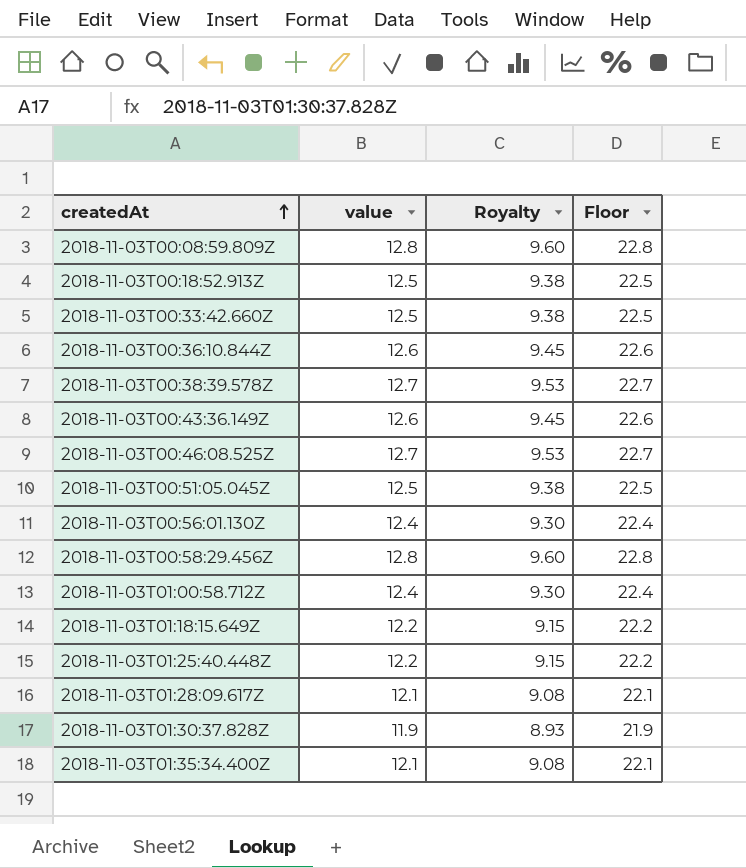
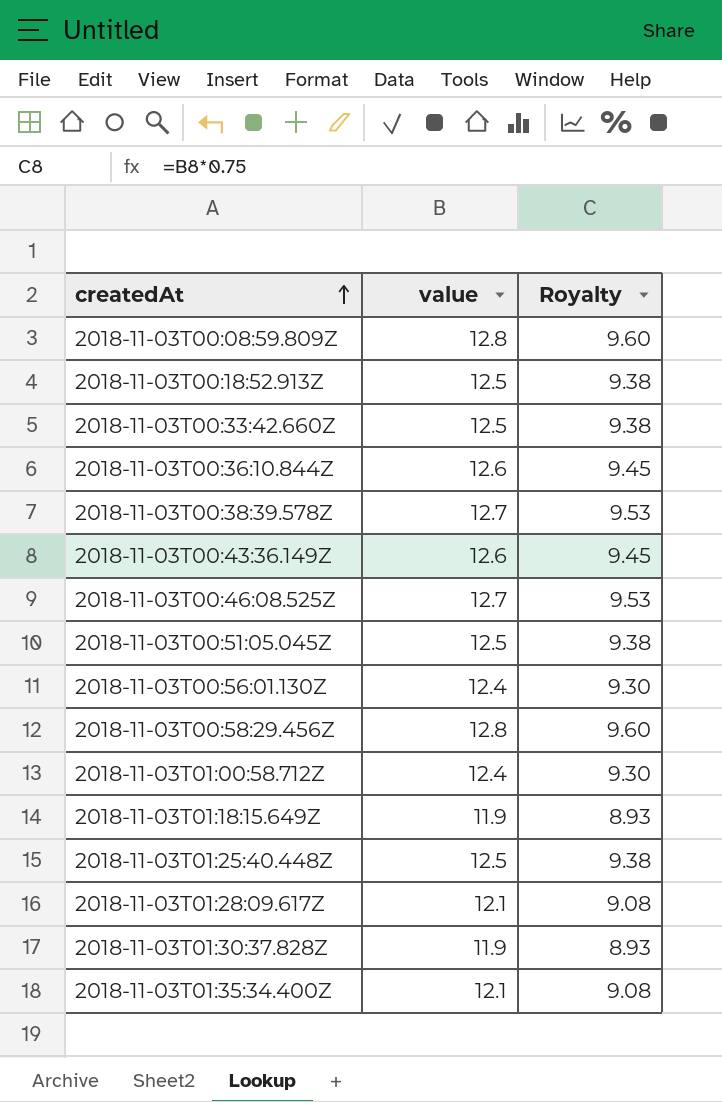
column Floor | formula: [value] + 10 -> none
2018-11-03T01:18:15.649Z | value: 12.2 -> 11.9
2018-11-03T01:18:15.649Z | Royalty: 9.15 -> 8.93
2018-11-03T01:25:40.448Z | value: 12.2 -> 12.5
2018-11-03T01:25:40.448Z | Royalty: 9.15 -> 9.38

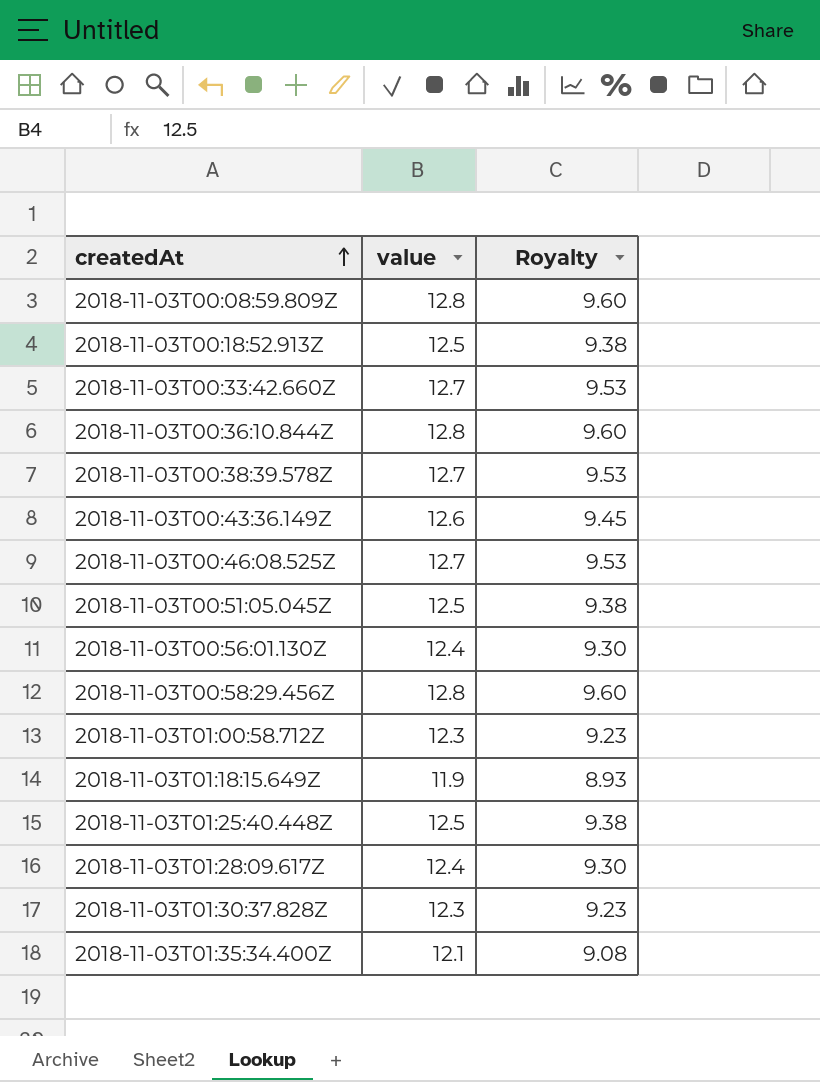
2018-11-03T00:33:42.660Z | value: 12.5 -> 12.7
2018-11-03T00:33:42.660Z | Royalty: 9.38 -> 9.53
2018-11-03T00:36:10.844Z | value: 12.6 -> 12.8
2018-11-03T00:36:10.844Z | Royalty: 9.45 -> 9.60
2018-11-03T01:00:58.712Z | value: 12.4 -> 12.3
2018-11-03T01:00:58.712Z | Royalty: 9.30 -> 9.23
2018-11-03T01:28:09.617Z | value: 12.1 -> 12.4
2018-11-03T01:28:09.617Z | Royalty: 9.08 -> 9.30
2018-11-03T01:30:37.828Z | value: 11.9 -> 12.3
2018-11-03T01:30:37.828Z | Royalty: 8.93 -> 9.23

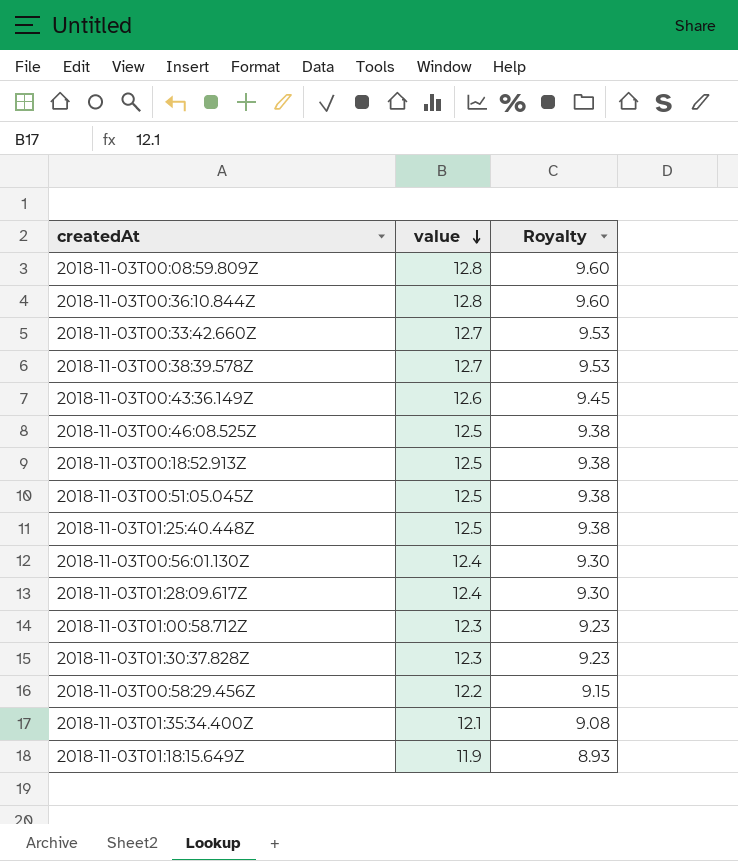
row order: createdAt ascending -> value descending
2018-11-03T00:46:08.525Z | value: 12.7 -> 12.5
2018-11-03T00:46:08.525Z | Royalty: 9.53 -> 9.38
2018-11-03T00:58:29.456Z | value: 12.8 -> 12.2
2018-11-03T00:58:29.456Z | Royalty: 9.60 -> 9.15

